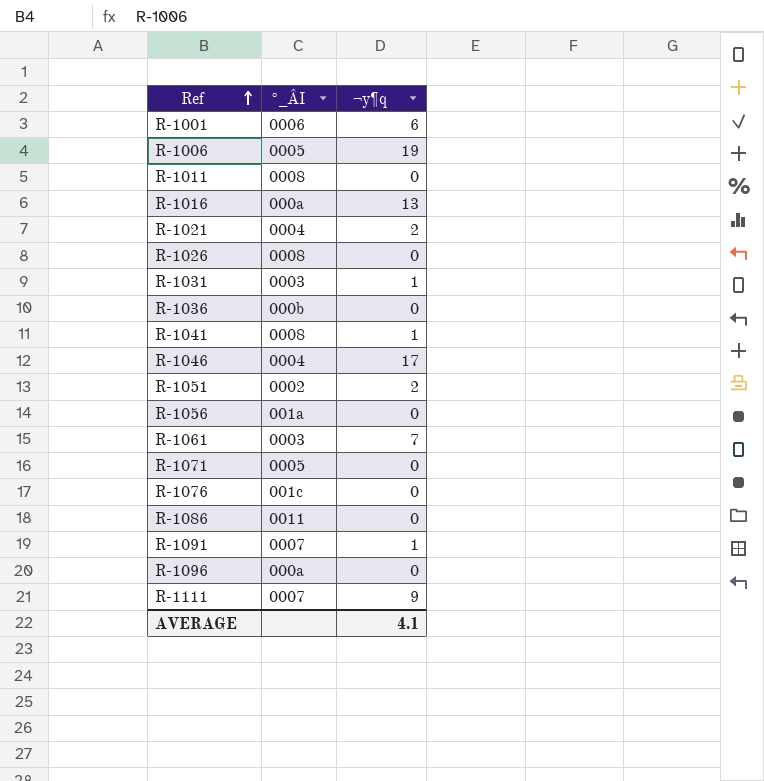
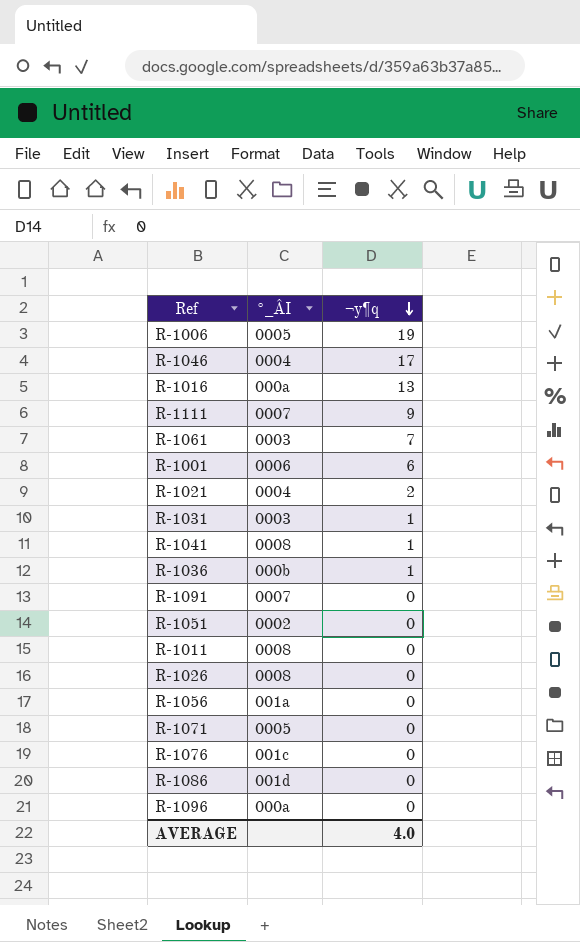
row order: Ref ascending -> ¬y¶q descending
R-1036 | ¬y¶q: 0 -> 1
R-1091 | ¬y¶q: 1 -> 0
R-1051 | ¬y¶q: 2 -> 0
R-1086 | °_ÂI: 0011 -> 001d
AVERAGE | ¬y¶q: 4.1 -> 4.0

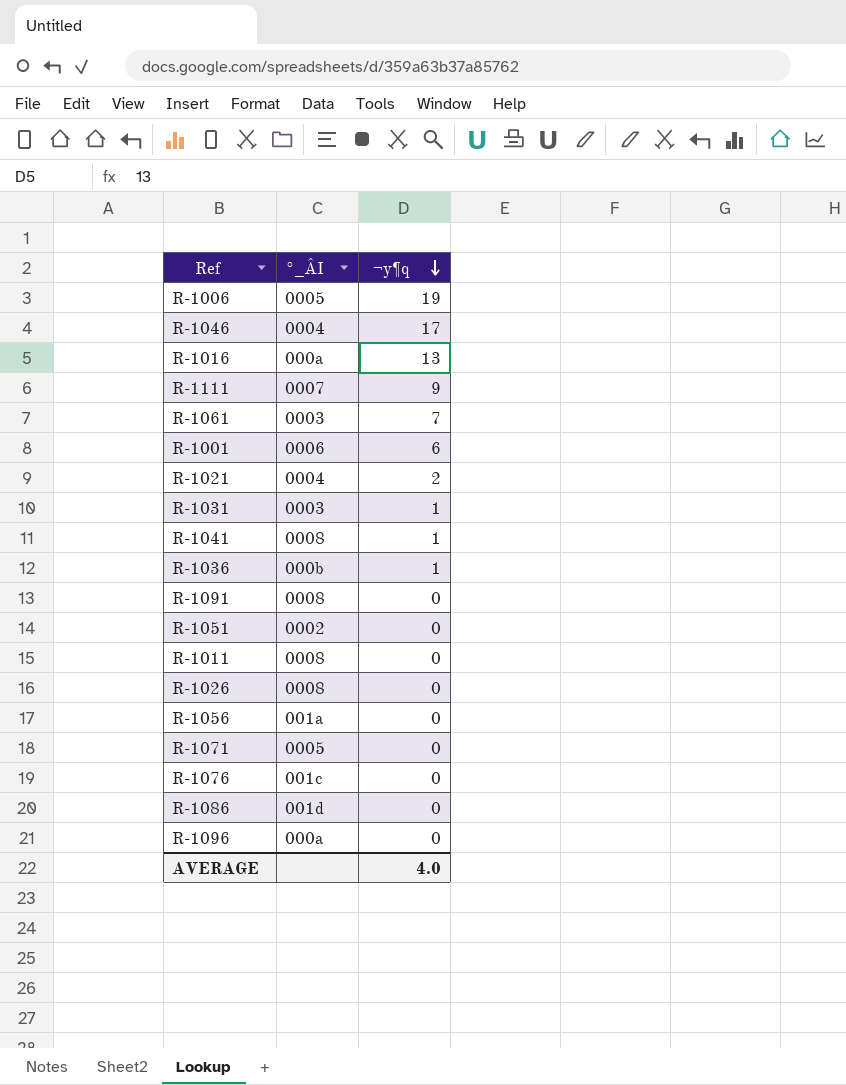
R-1091 | °_ÂI: 0007 -> 0008

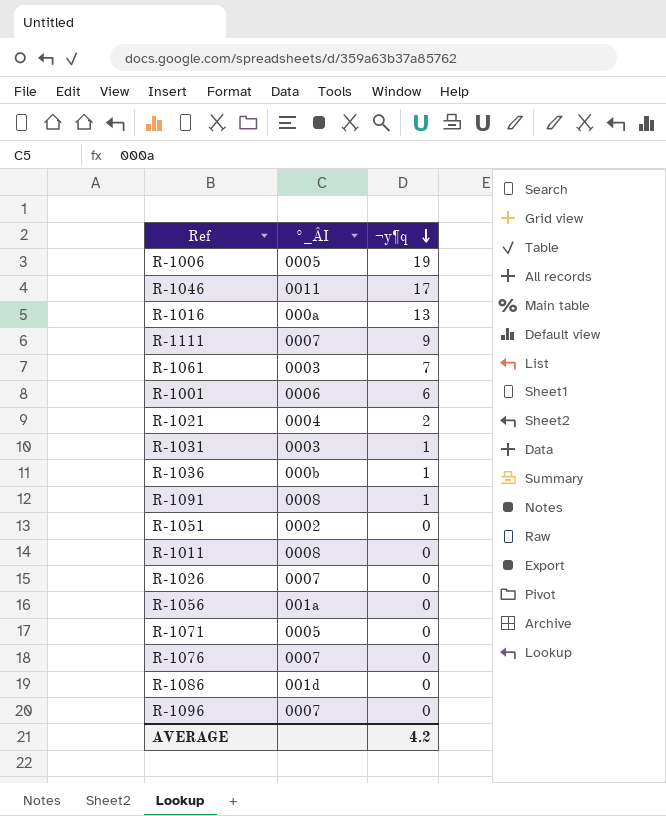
row R-1041: 0008 | 1 -> none
R-1046 | °_ÂI: 0004 -> 0011
R-1091 | ¬y¶q: 0 -> 1
R-1026 | °_ÂI: 0008 -> 0007
R-1076 | °_ÂI: 001c -> 0007
R-1096 | °_ÂI: 000a -> 0007
AVERAGE | ¬y¶q: 4.0 -> 4.2

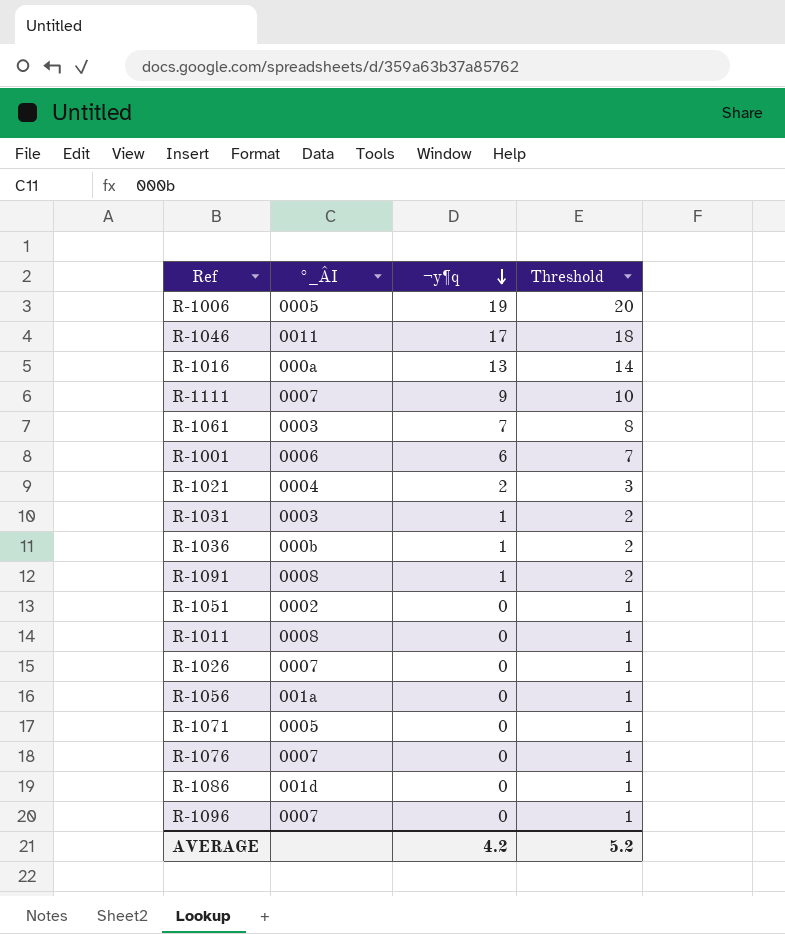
column Threshold | formula: none -> [¬y¶q] + 1

